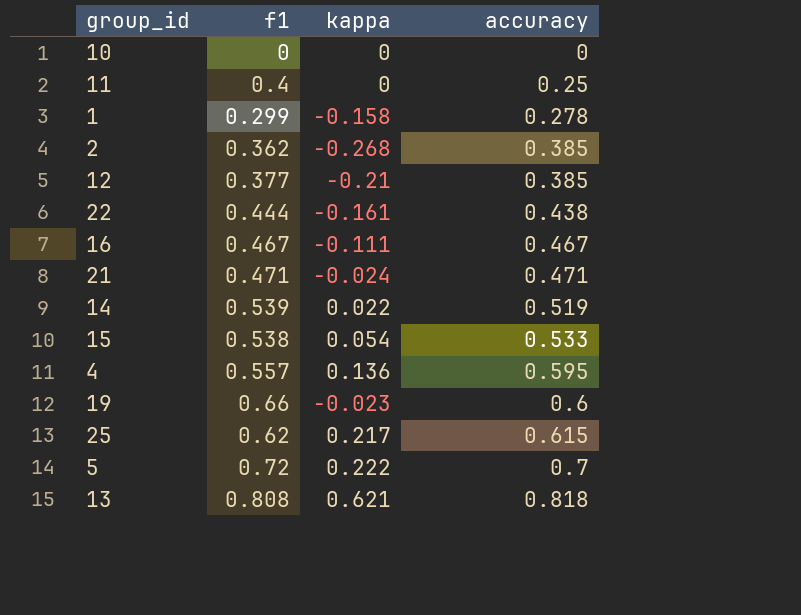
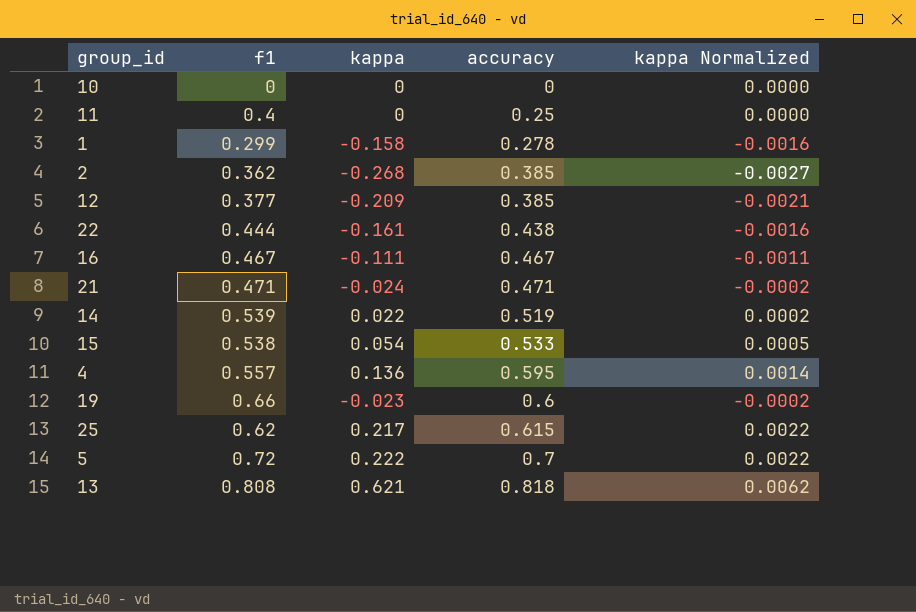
column kappa Normalized | formula: none -> [kappa] * 0.01
12 | kappa: -0.21 -> -0.209

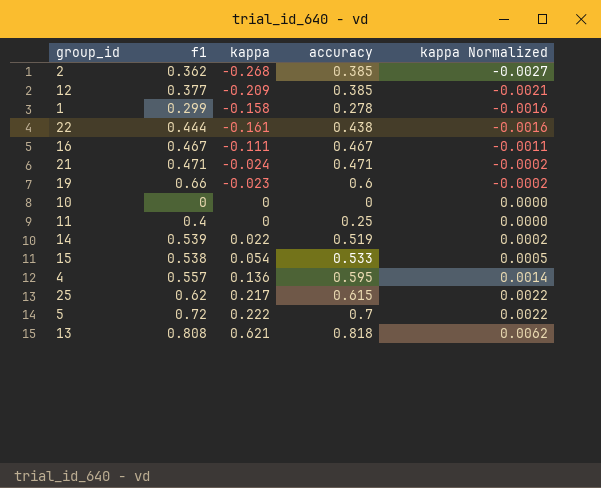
row order: accuracy ascending -> kappa Normalized ascending

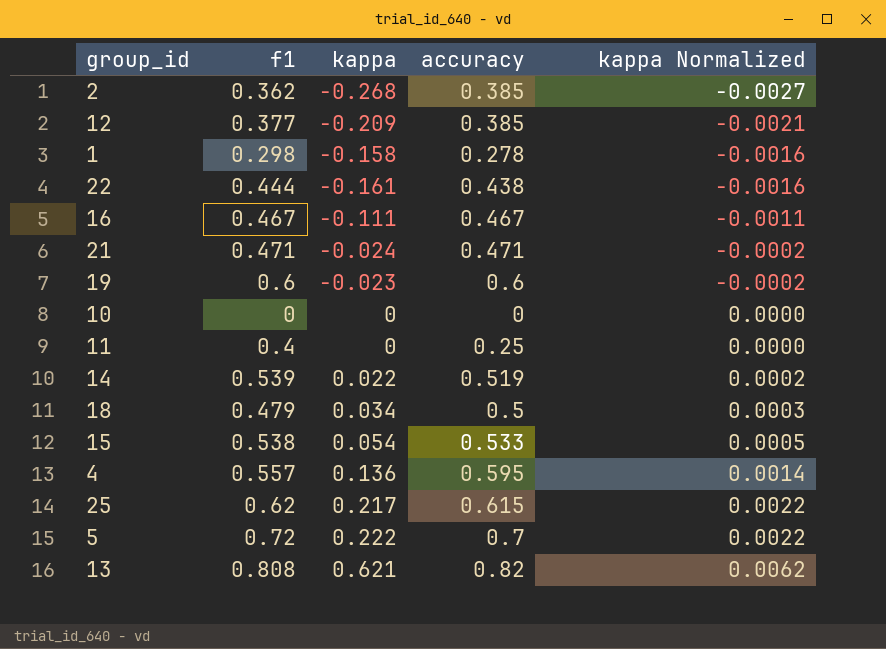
1 | f1: 0.299 -> 0.298
19 | f1: 0.66 -> 0.6
row 18: none -> 0.479 | 0.034 | 0.5 | 0.0003
13 | accuracy: 0.818 -> 0.82

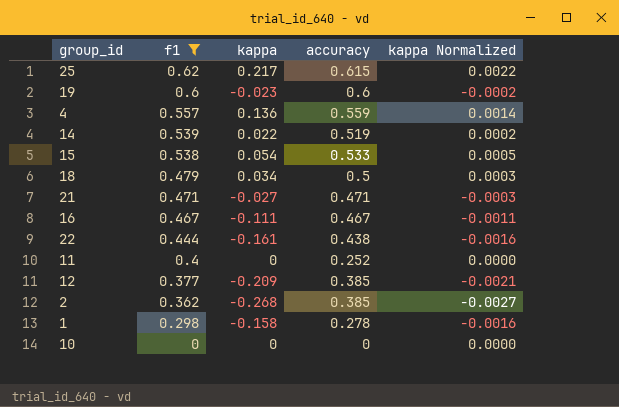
filter: none -> f1 <= 0.62
row order: kappa Normalized ascending -> f1 descending
4 | accuracy: 0.595 -> 0.559
21 | kappa: -0.024 -> -0.027
21 | kappa Normalized: -0.0002 -> -0.0003
11 | accuracy: 0.25 -> 0.252

